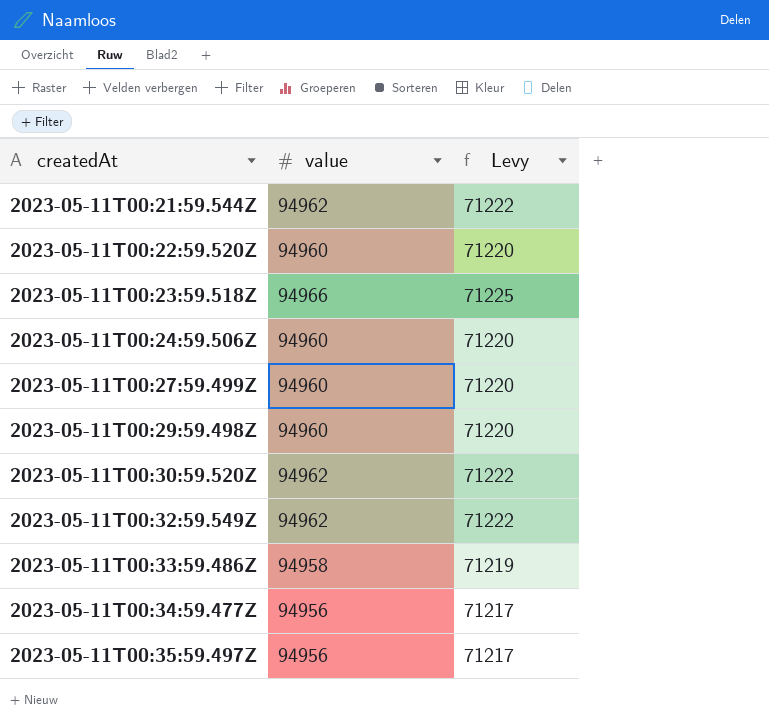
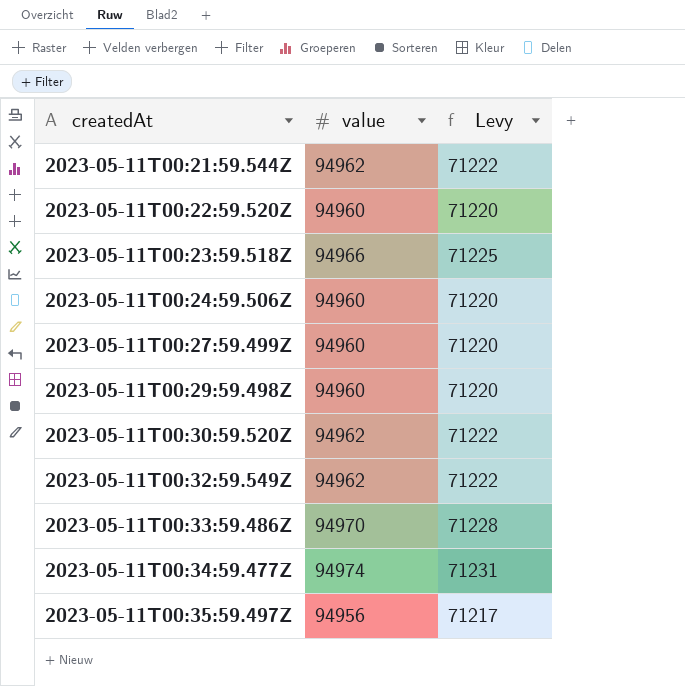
2023-05-11T00:33:59.486Z | value: 94958 -> 94970
2023-05-11T00:33:59.486Z | Levy: 71219 -> 71228
2023-05-11T00:34:59.477Z | value: 94956 -> 94974
2023-05-11T00:34:59.477Z | Levy: 71217 -> 71231

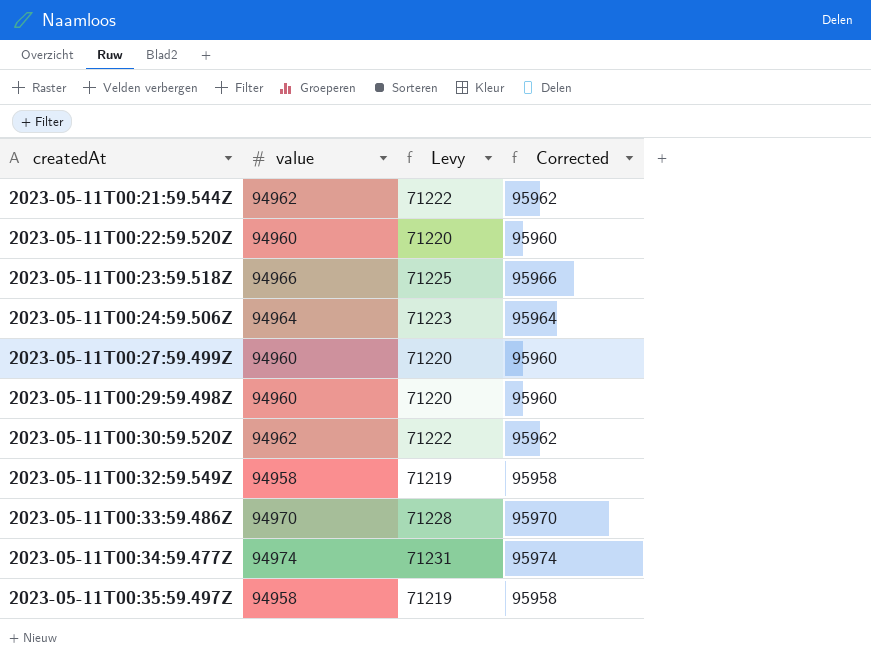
column Corrected | formula: none -> [value] + 1000
2023-05-11T00:24:59.506Z | value: 94960 -> 94964
2023-05-11T00:24:59.506Z | Levy: 71220 -> 71223
2023-05-11T00:32:59.549Z | value: 94962 -> 94958
2023-05-11T00:32:59.549Z | Levy: 71222 -> 71219
2023-05-11T00:35:59.497Z | value: 94956 -> 94958
2023-05-11T00:35:59.497Z | Levy: 71217 -> 71219

